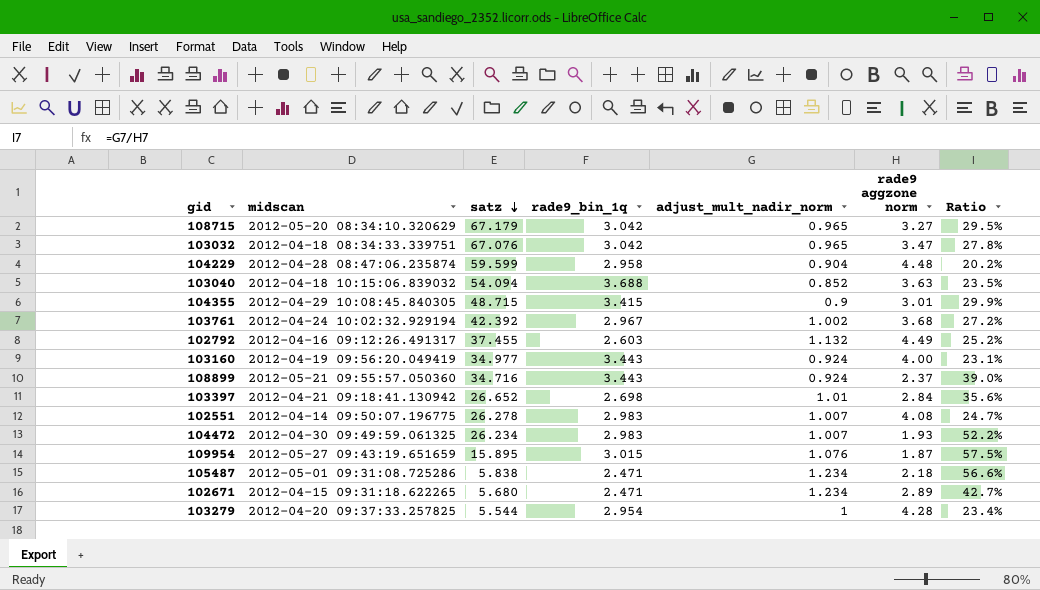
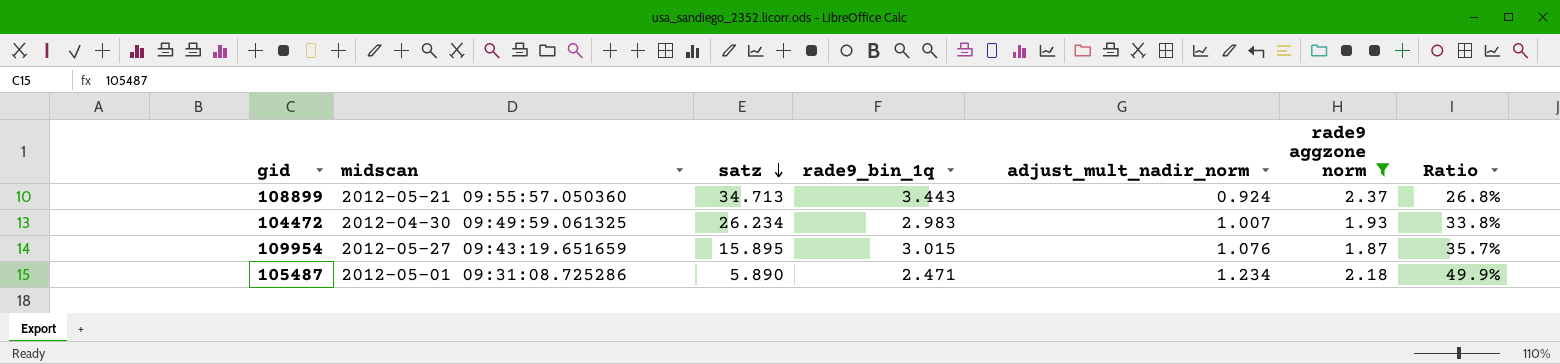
filter: none -> rade9 aggzone norm <= 2.37
column Ratio | formula: [adjust_mult_nadir_norm] / [rade9 aggzone norm] -> [adjust_mult_nadir_norm] / [rade9_bin_1q]
108899 | satz: 34.716 -> 34.713
105487 | satz: 5.838 -> 5.890

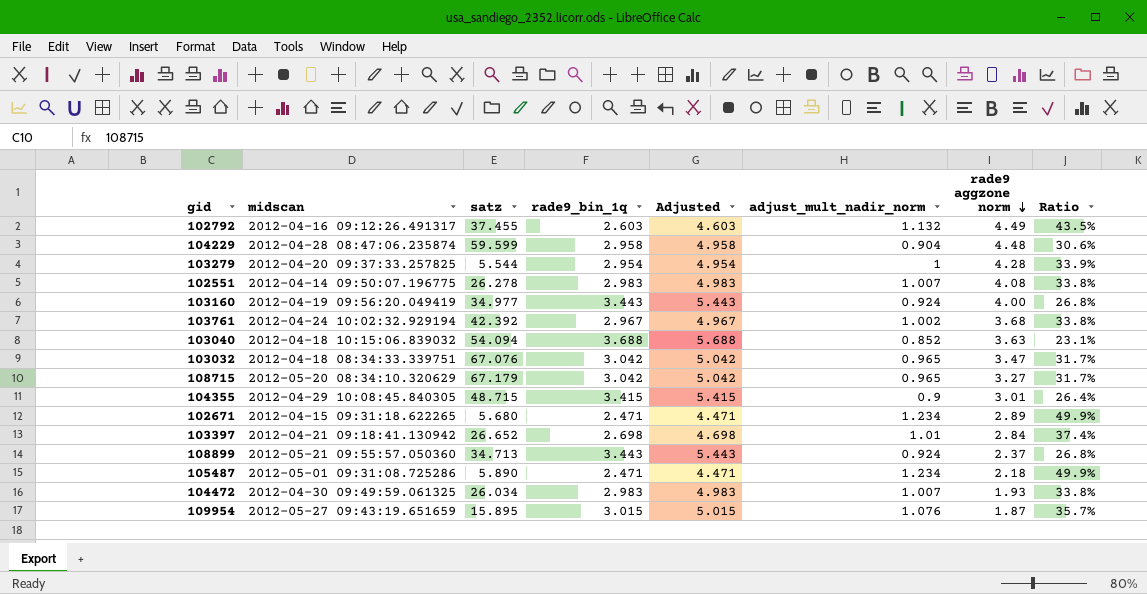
filter: rade9 aggzone norm <= 2.37 -> none
row order: satz descending -> rade9 aggzone norm descending
column Adjusted | formula: none -> [rade9_bin_1q] + 2
104472 | satz: 26.234 -> 26.034

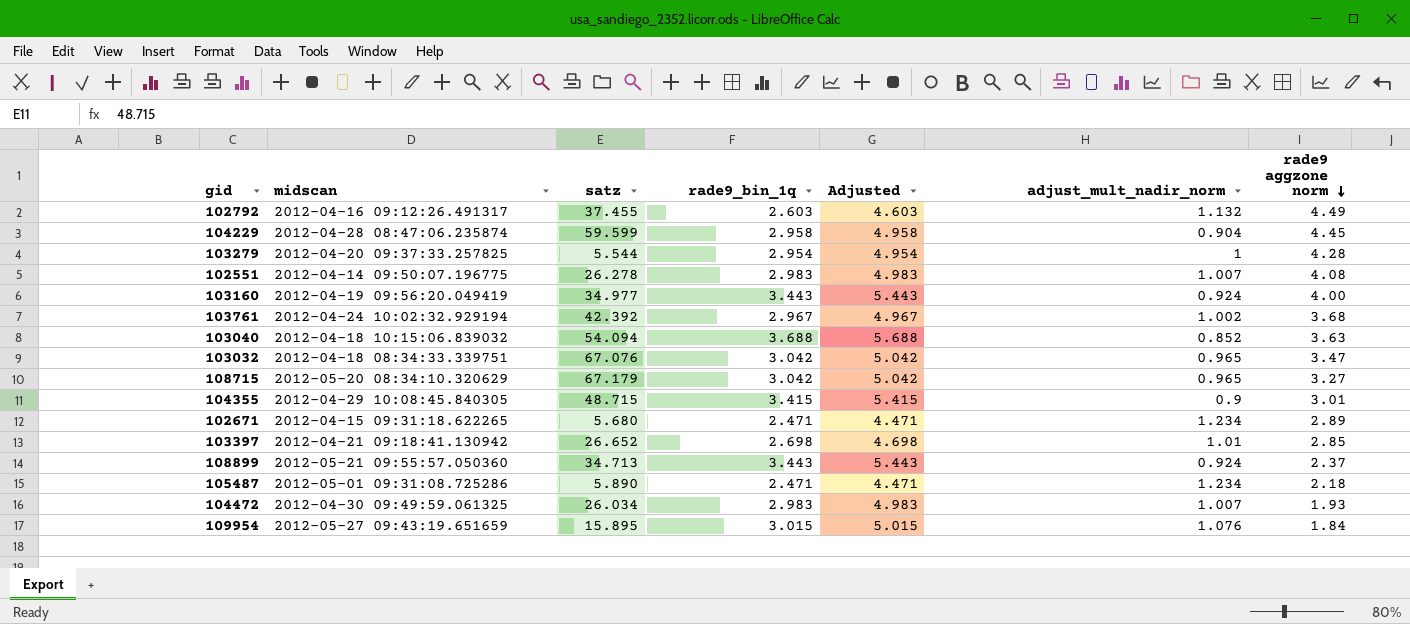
column Ratio | formula: [adjust_mult_nadir_norm] / [rade9_bin_1q] -> none
104229 | rade9 aggzone norm: 4.48 -> 4.45
103397 | rade9 aggzone norm: 2.84 -> 2.85
109954 | rade9 aggzone norm: 1.87 -> 1.84

